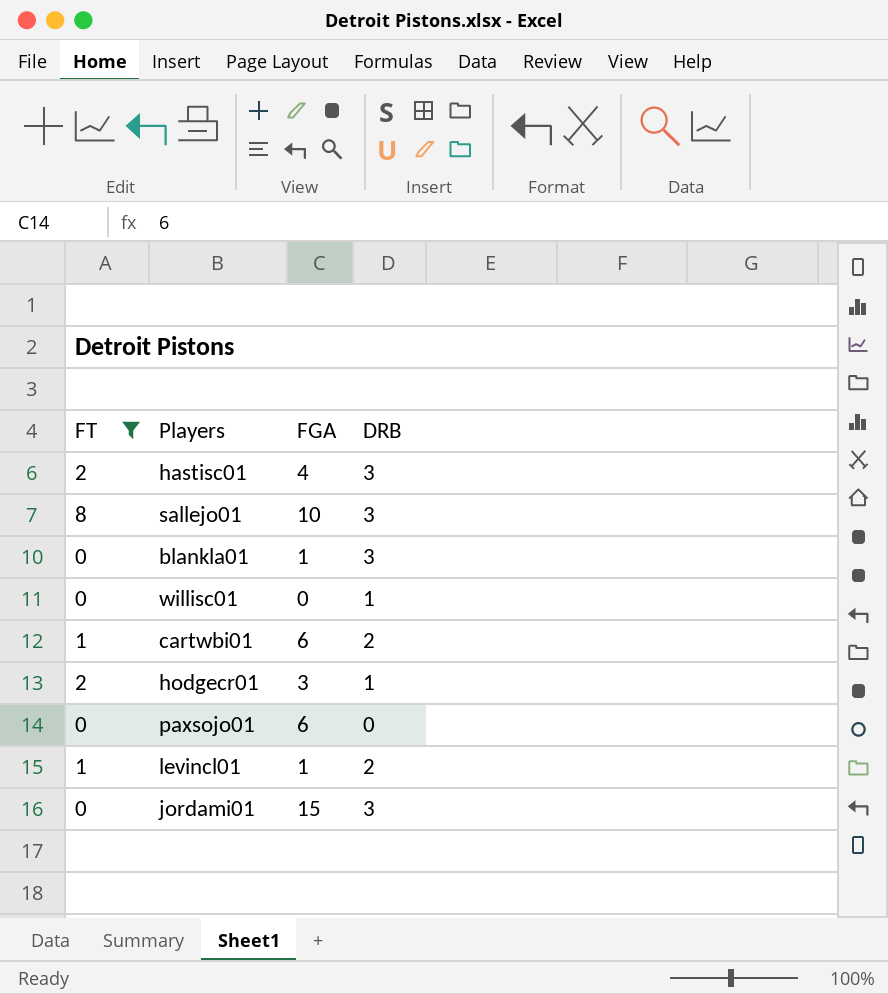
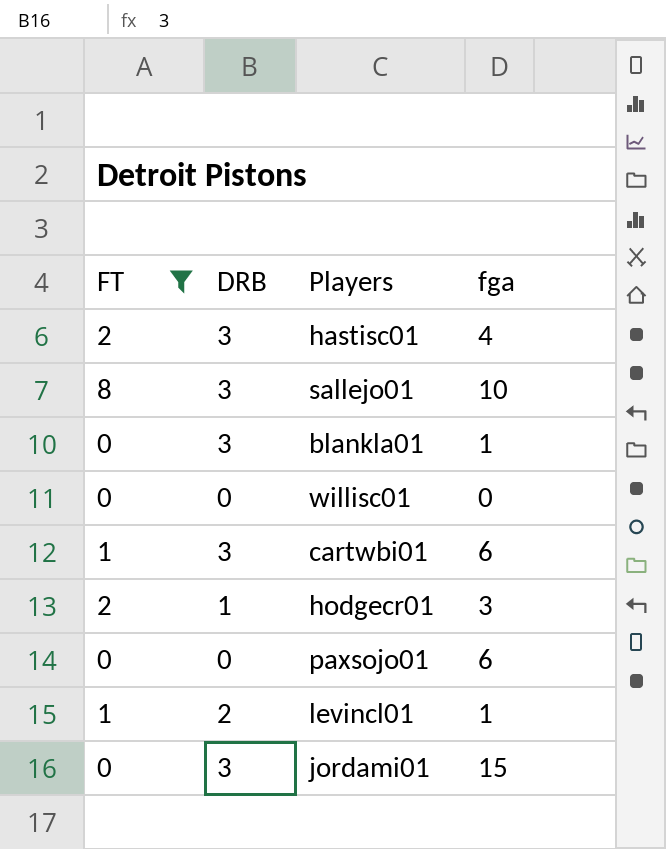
column DRB | position: 4 -> 2
column name: FGA -> fga
willisc01 | DRB: 1 -> 0
cartwbi01 | DRB: 2 -> 3

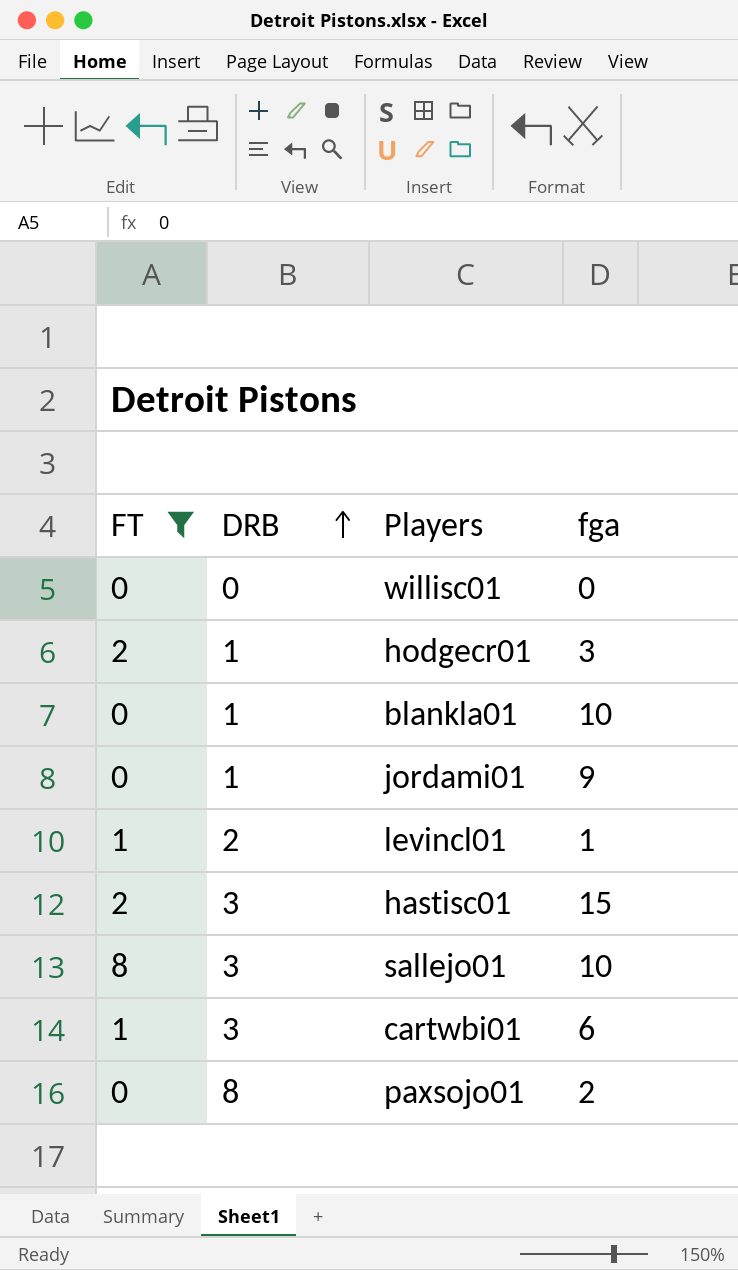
row order: none -> DRB ascending
blankla01 | DRB: 3 -> 1
blankla01 | fga: 1 -> 10
jordami01 | DRB: 3 -> 1
jordami01 | fga: 15 -> 9
hastisc01 | fga: 4 -> 15
paxsojo01 | DRB: 0 -> 8
paxsojo01 | fga: 6 -> 2

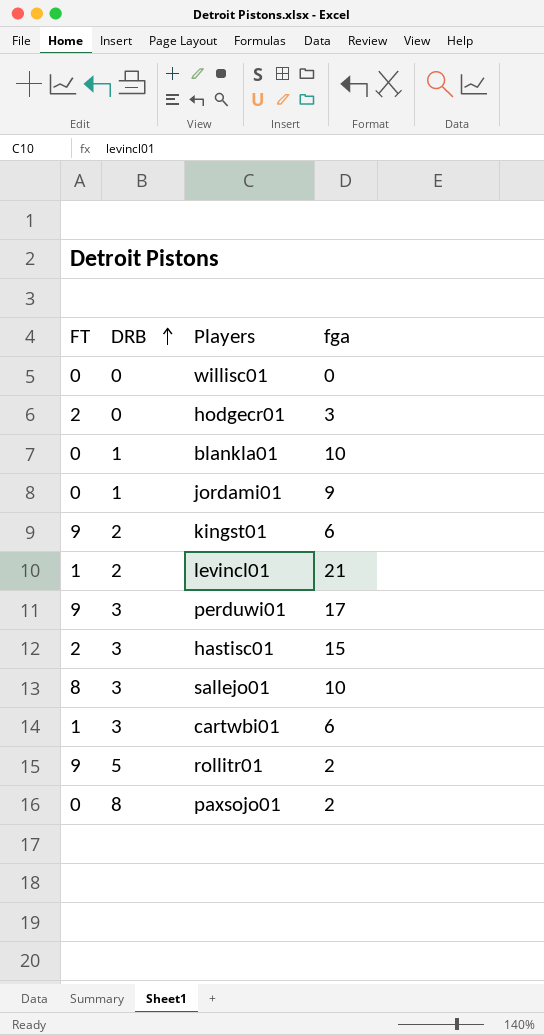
filter: FT != 9 -> none
hodgecr01 | DRB: 1 -> 0
levincl01 | fga: 1 -> 21

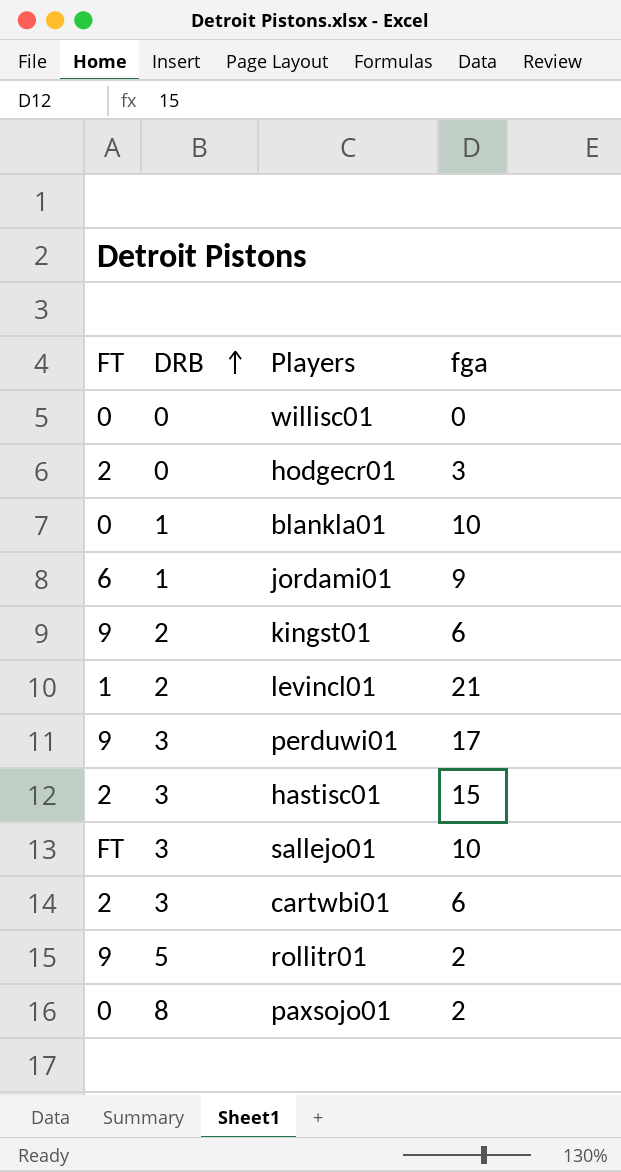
jordami01 | FT: 0 -> 6
sallejo01 | FT: 8 -> FT
cartwbi01 | FT: 1 -> 2

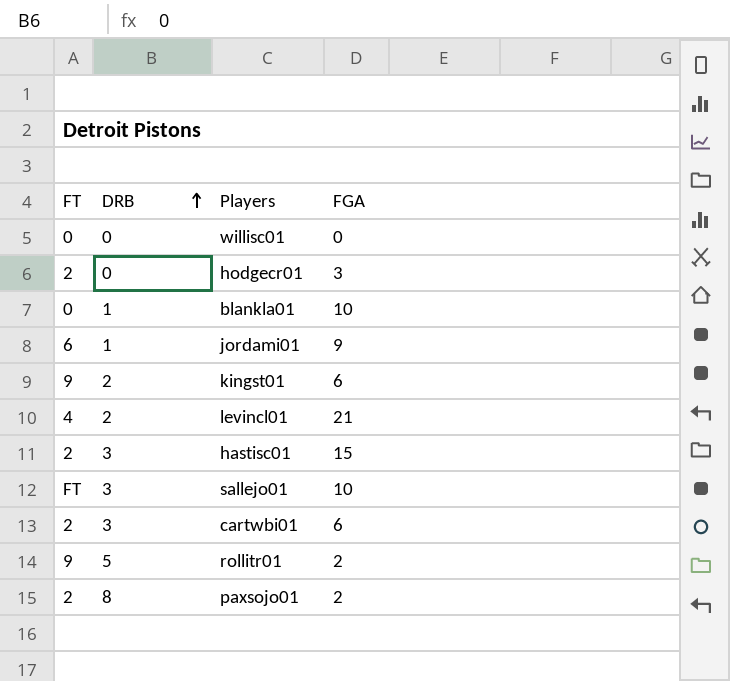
column name: fga -> FGA
row perduwi01: 9 | 3 | 17 -> none
levincl01 | FT: 1 -> 4
paxsojo01 | FT: 0 -> 2

